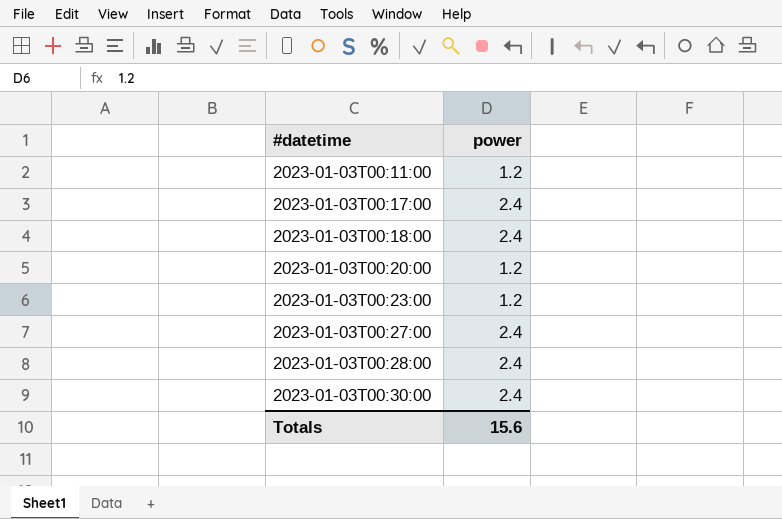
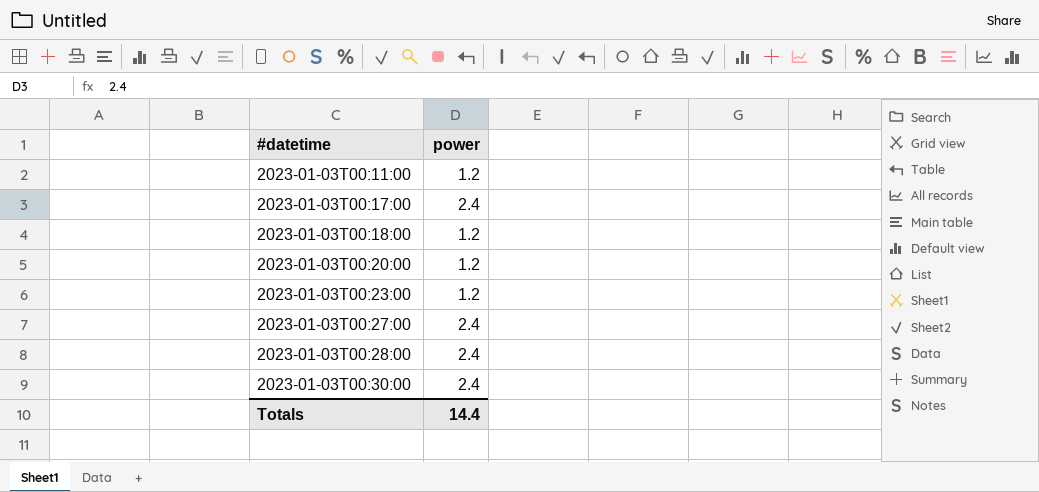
2023-01-03T00:18:00 | power: 2.4 -> 1.2
Totals | power: 15.6 -> 14.4

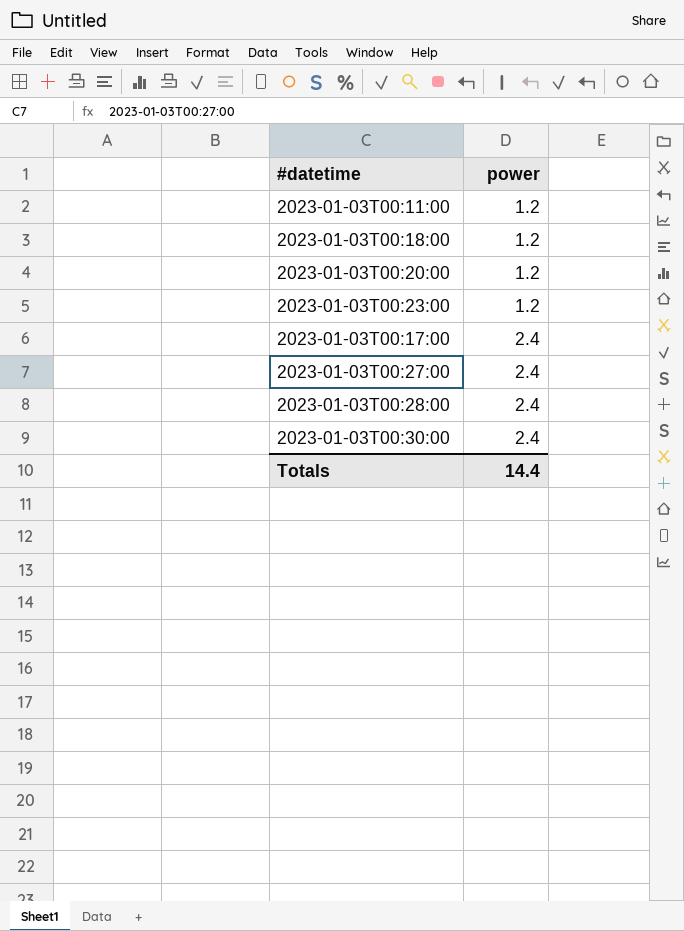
row order: #datetime ascending -> power ascending

